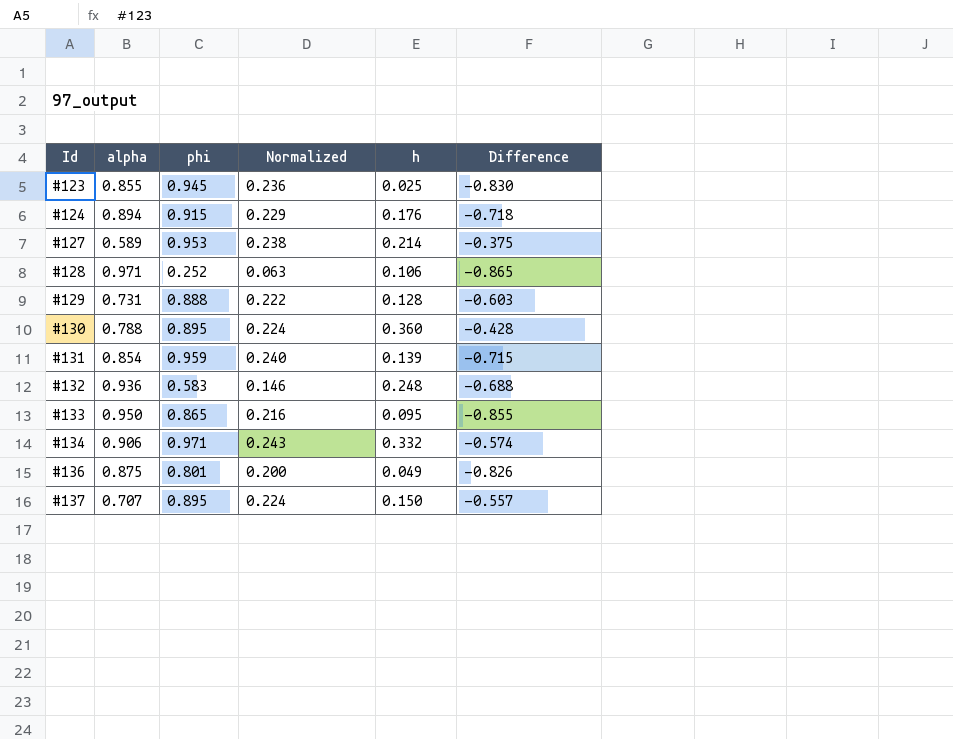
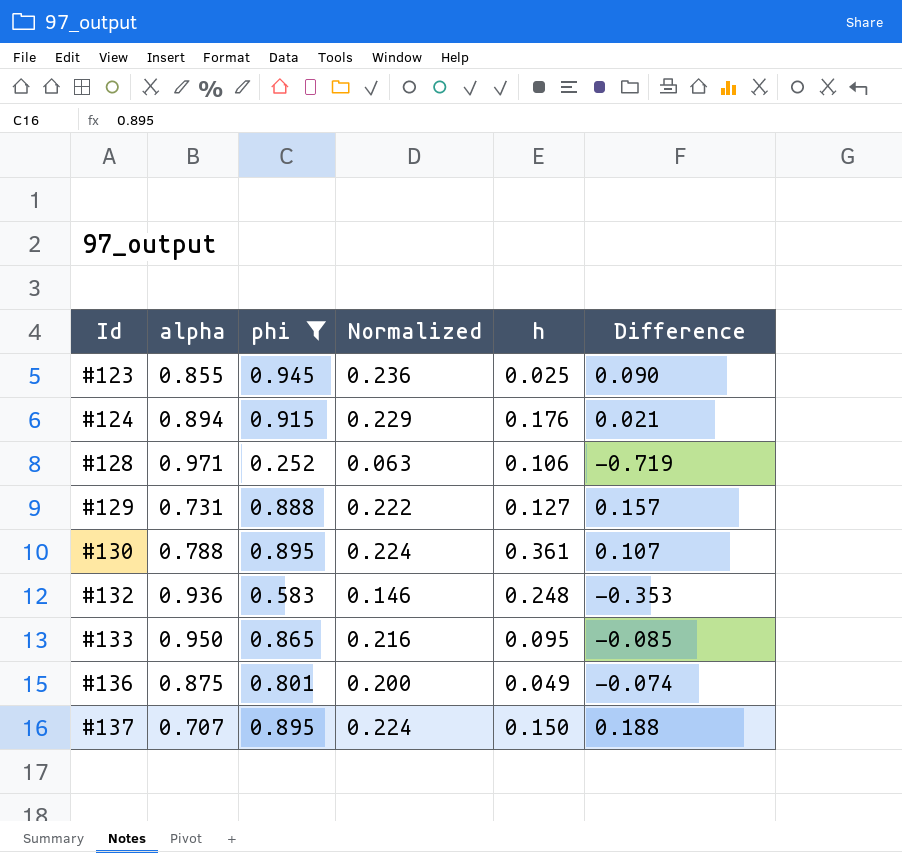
filter: none -> phi <= 0.945
column Difference | formula: [h] - [alpha] -> [phi] - [alpha]
#129 | h: 0.128 -> 0.127
#130 | h: 0.360 -> 0.361

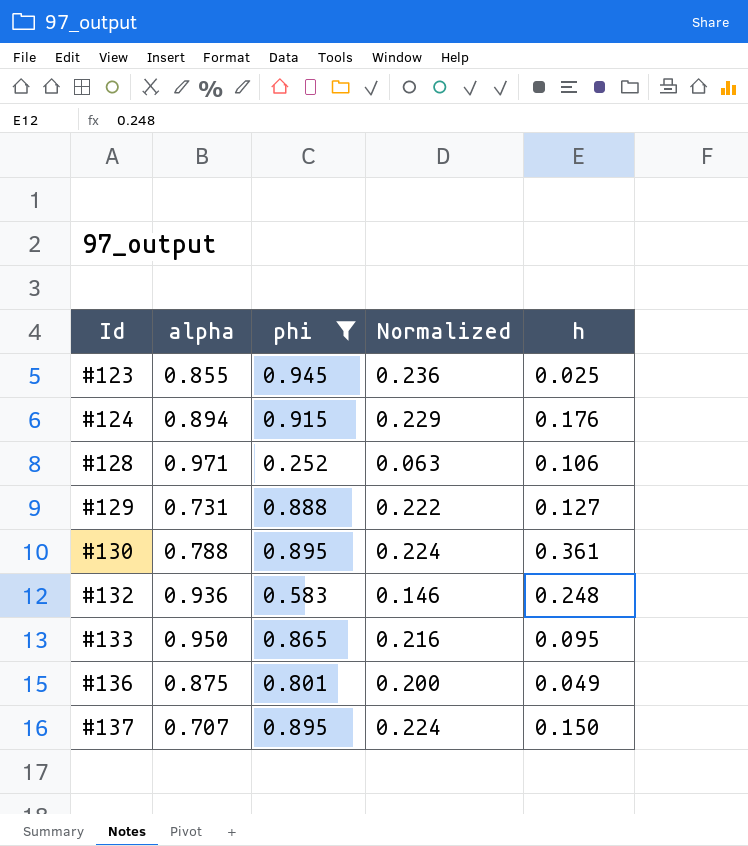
column Difference | formula: [phi] - [alpha] -> none

